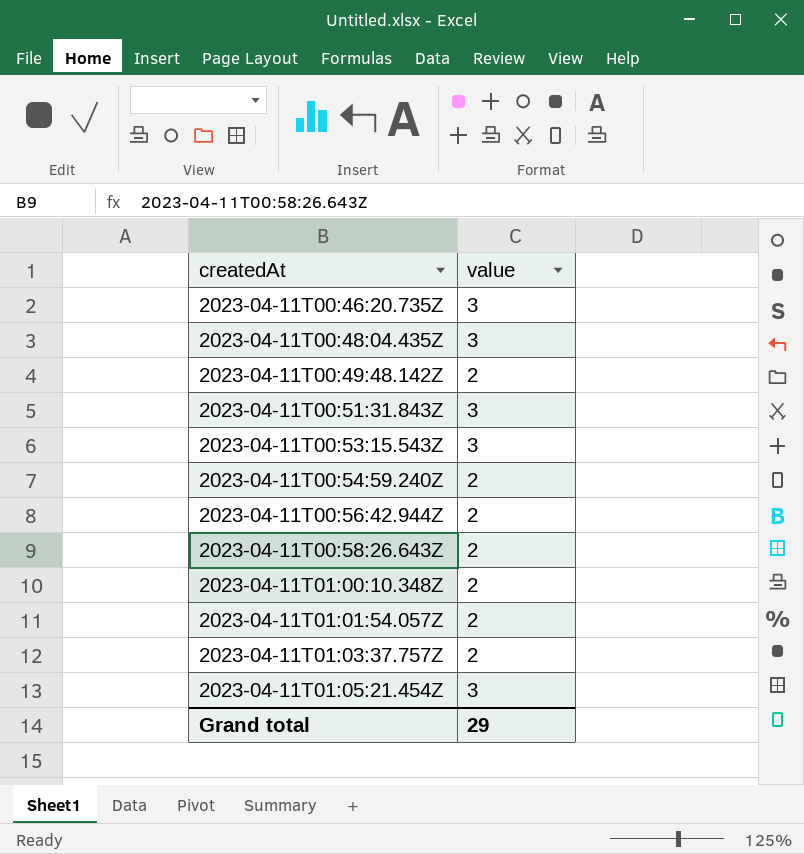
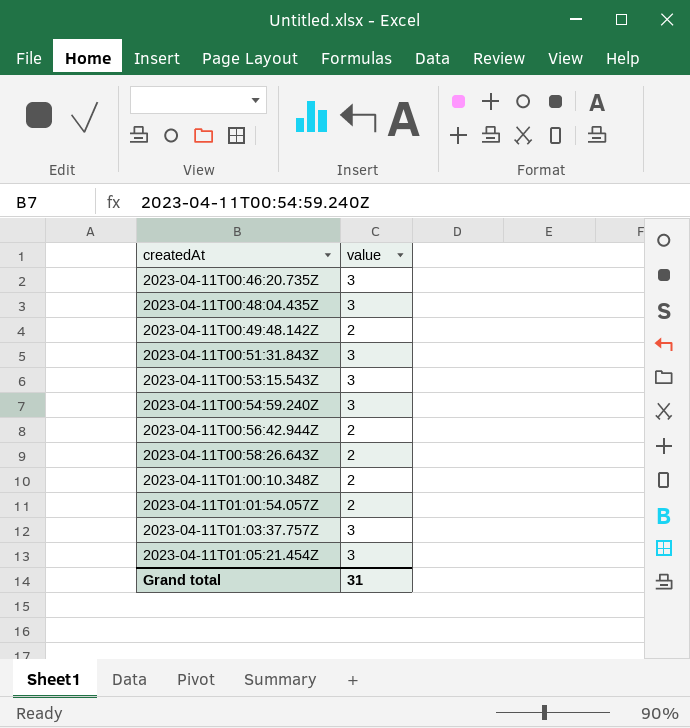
2023-04-11T00:54:59.240Z | value: 2 -> 3
2023-04-11T01:03:37.757Z | value: 2 -> 3
Grand total | value: 29 -> 31

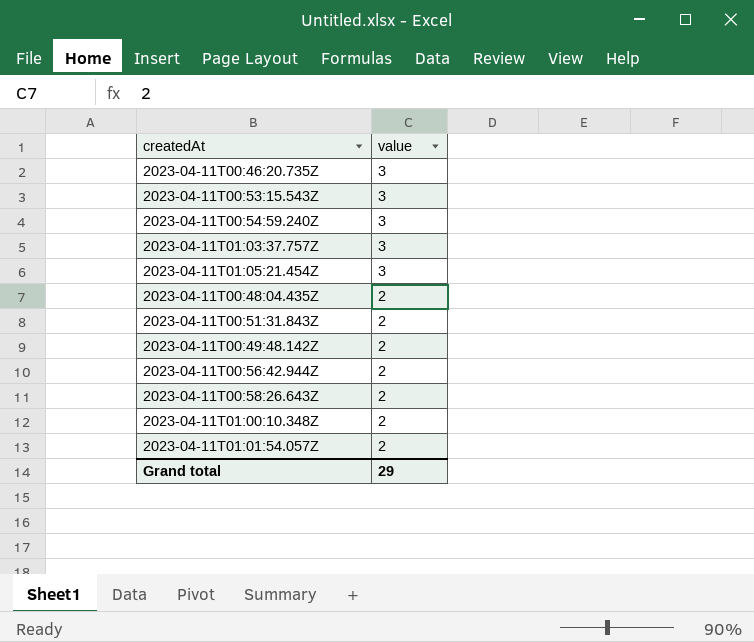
row order: createdAt ascending -> value descending
2023-04-11T00:48:04.435Z | value: 3 -> 2
2023-04-11T00:51:31.843Z | value: 3 -> 2
Grand total | value: 31 -> 29

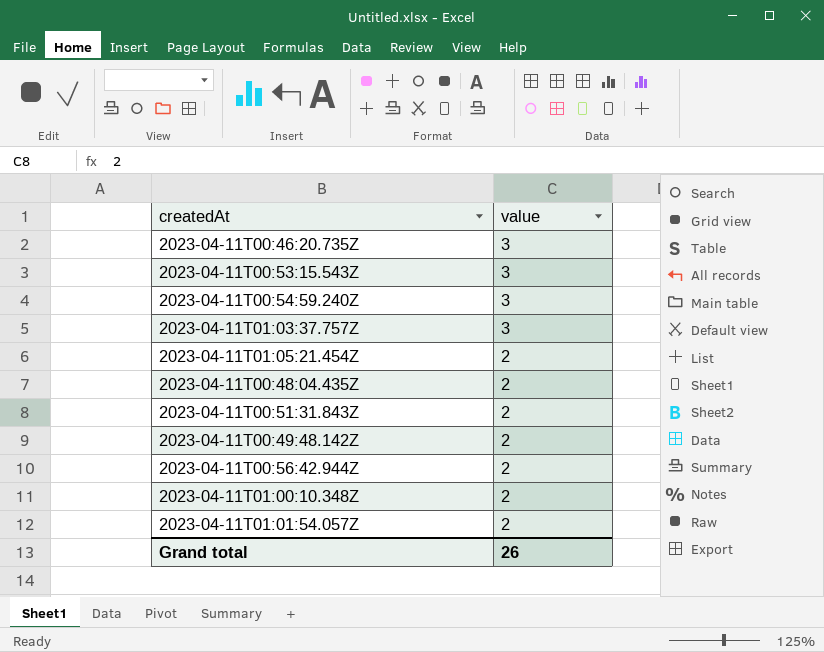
row 2023-04-11T00:58:26.643Z: 2 -> none
2023-04-11T01:05:21.454Z | value: 3 -> 2
Grand total | value: 29 -> 26

